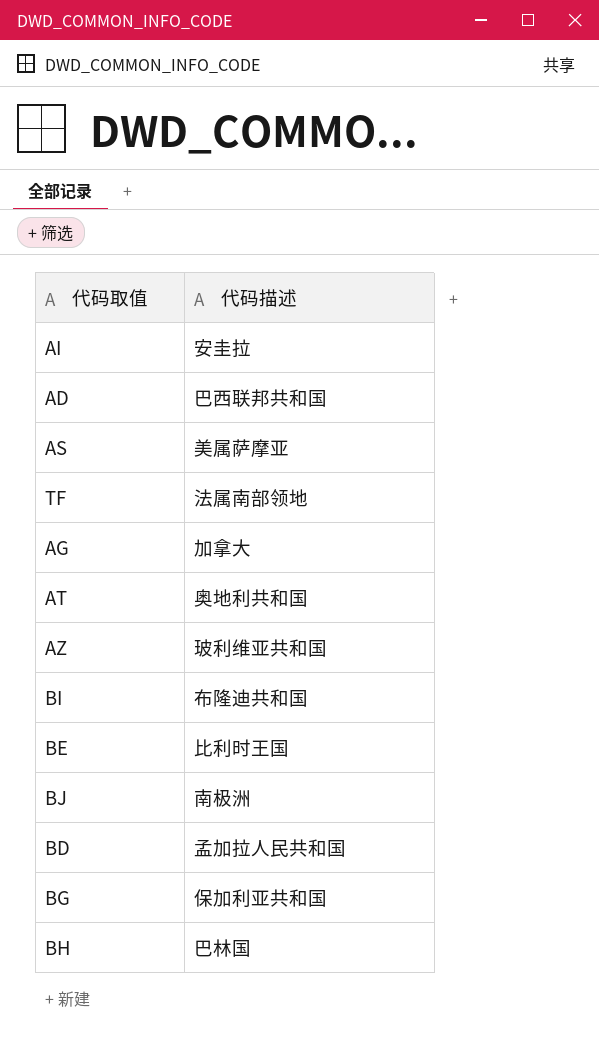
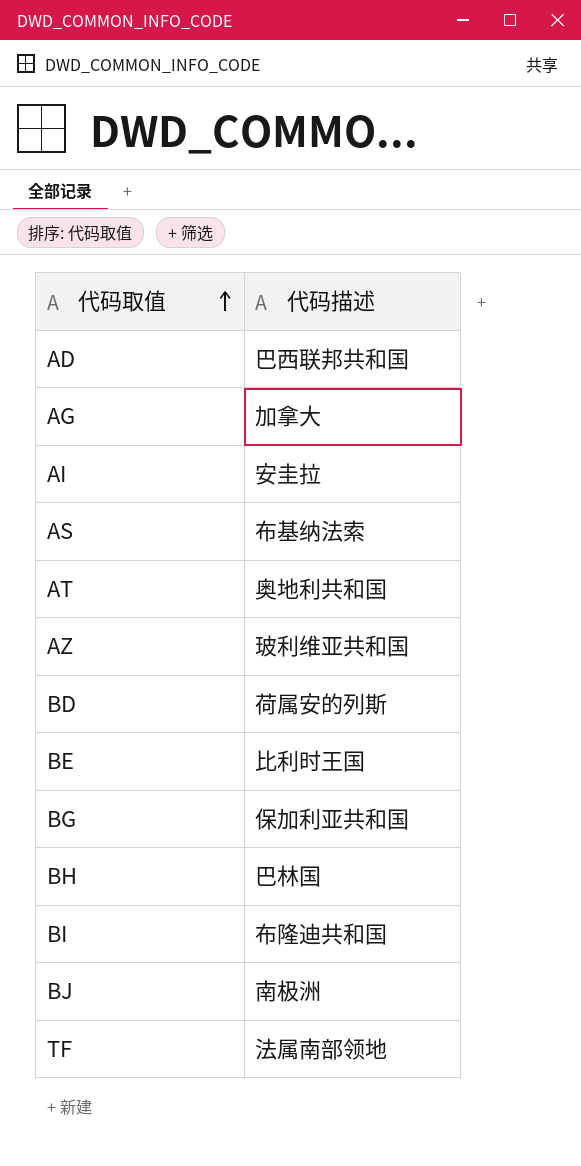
row order: none -> 代码取值 ascending
AS | 代码描述: 美属萨摩亚 -> 布基纳法索
BD | 代码描述: 孟加拉人民共和国 -> 荷属安的列斯

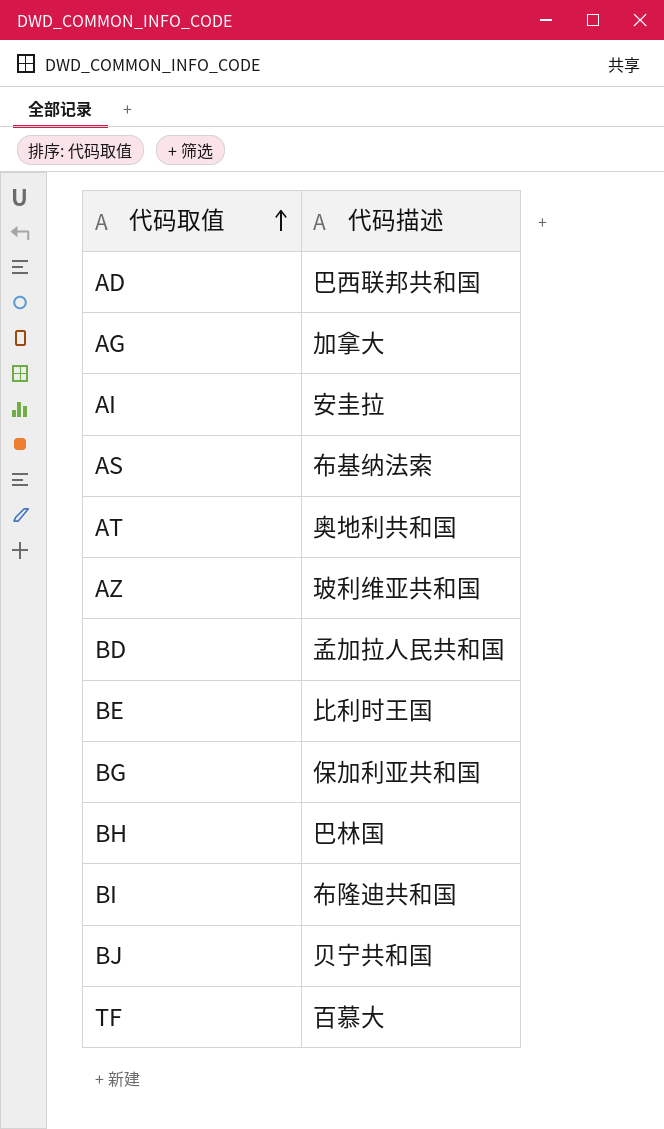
BD | 代码描述: 荷属安的列斯 -> 孟加拉人民共和国
BJ | 代码描述: 南极洲 -> 贝宁共和国
TF | 代码描述: 法属南部领地 -> 百慕大

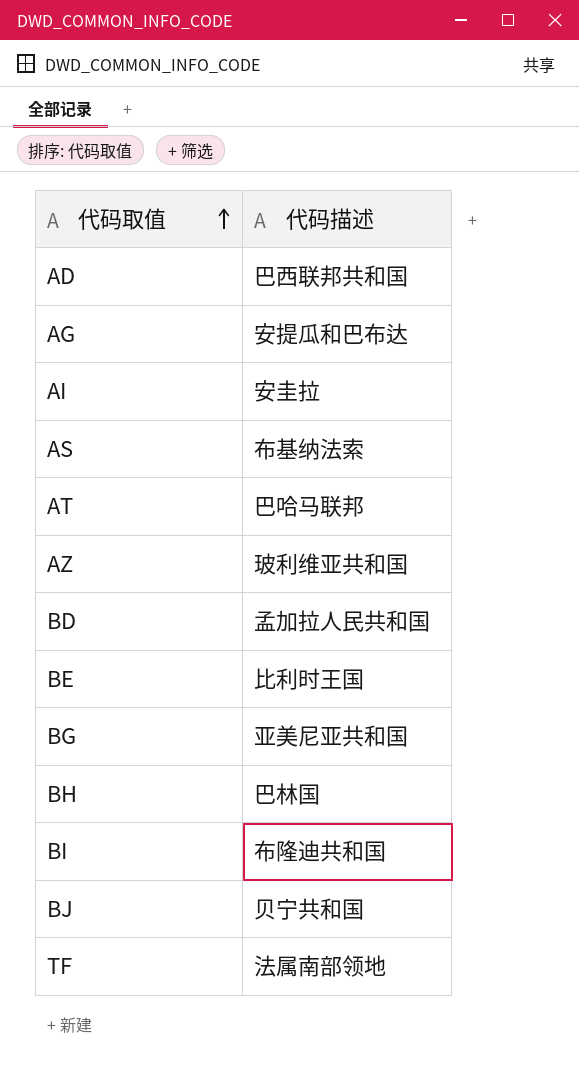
AG | 代码描述: 加拿大 -> 安提瓜和巴布达
AT | 代码描述: 奥地利共和国 -> 巴哈马联邦
BG | 代码描述: 保加利亚共和国 -> 亚美尼亚共和国
TF | 代码描述: 百慕大 -> 法属南部领地

